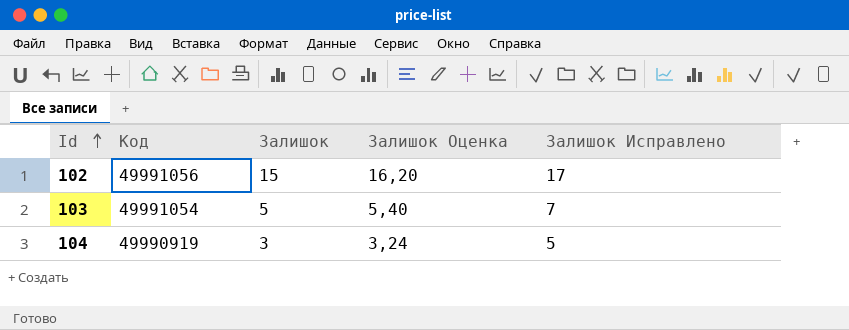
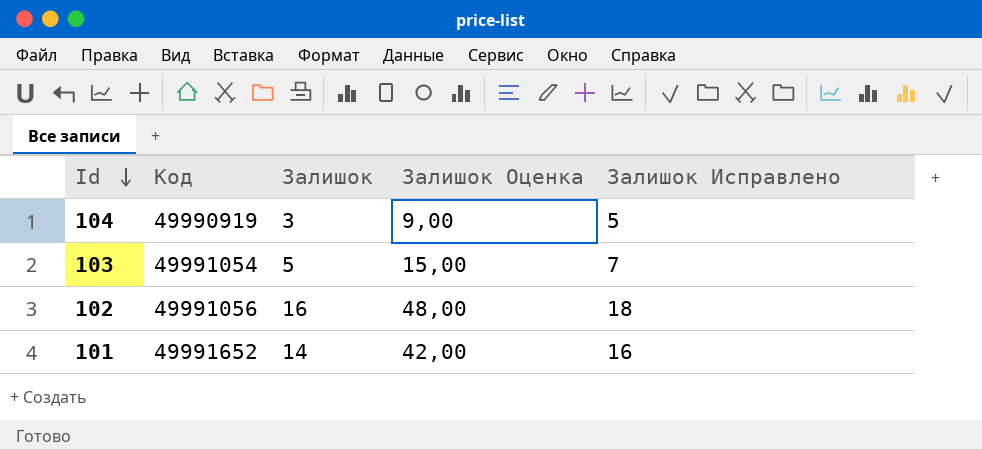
row order: Id ascending -> Id descending
column Залишок Оценка | formula: [Залишок] * 1,08 -> [Залишок] * 3
102 | Залишок: 15 -> 16
102 | Залишок Исправлено: 17 -> 18
row 101: none -> 49991652 | 14 | 42,00 | 16

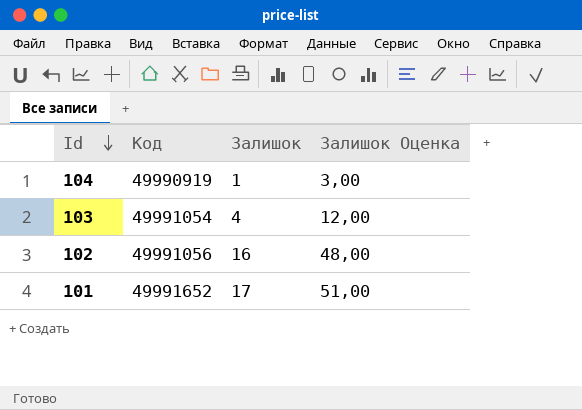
column Залишок Исправлено | formula: [Залишок] + 2 -> none
104 | Залишок: 3 -> 1
104 | Залишок Оценка: 9,00 -> 3,00
103 | Залишок: 5 -> 4
103 | Залишок Оценка: 15,00 -> 12,00
101 | Залишок: 14 -> 17
101 | Залишок Оценка: 42,00 -> 51,00

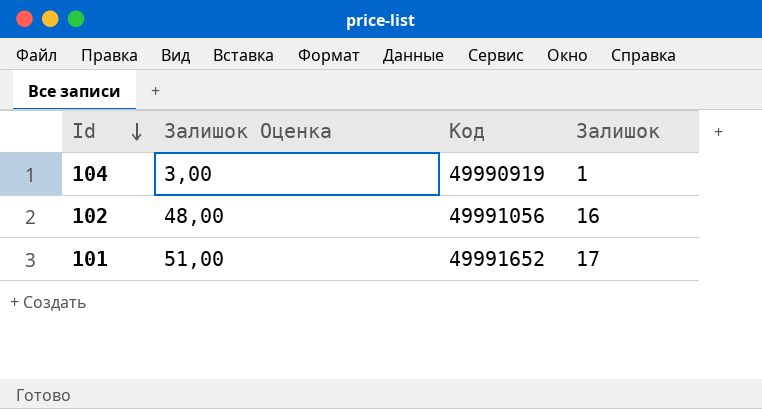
column Залишок Оценка | position: 4 -> 2
row 103: 49991054 | 4 | 12,00 -> none

